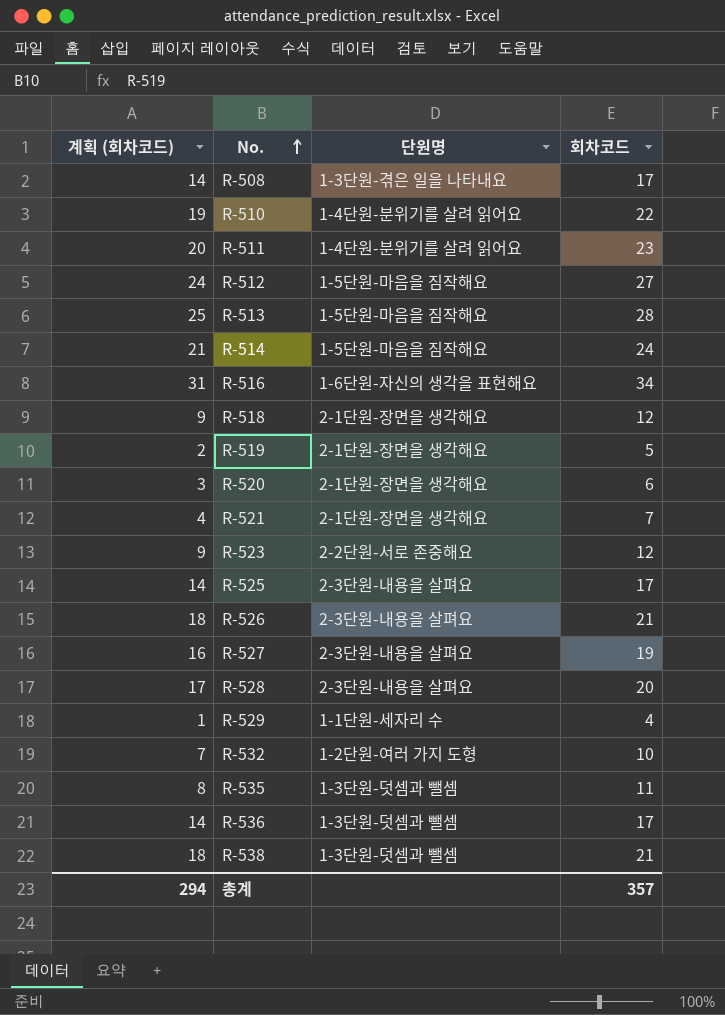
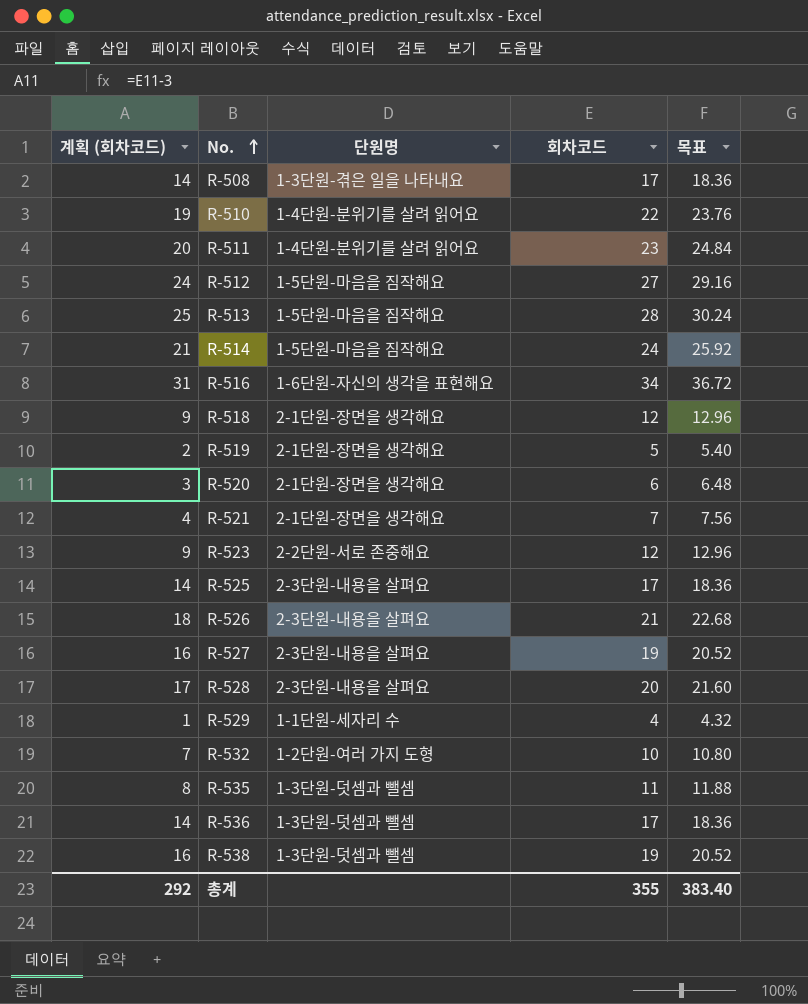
column 목표 | formula: none -> [회차코드] * 1.08
R-538 | 계획 (회차코드): 18 -> 16
R-538 | 회차코드: 21 -> 19
총계 | 계획 (회차코드): 294 -> 292
총계 | 회차코드: 357 -> 355

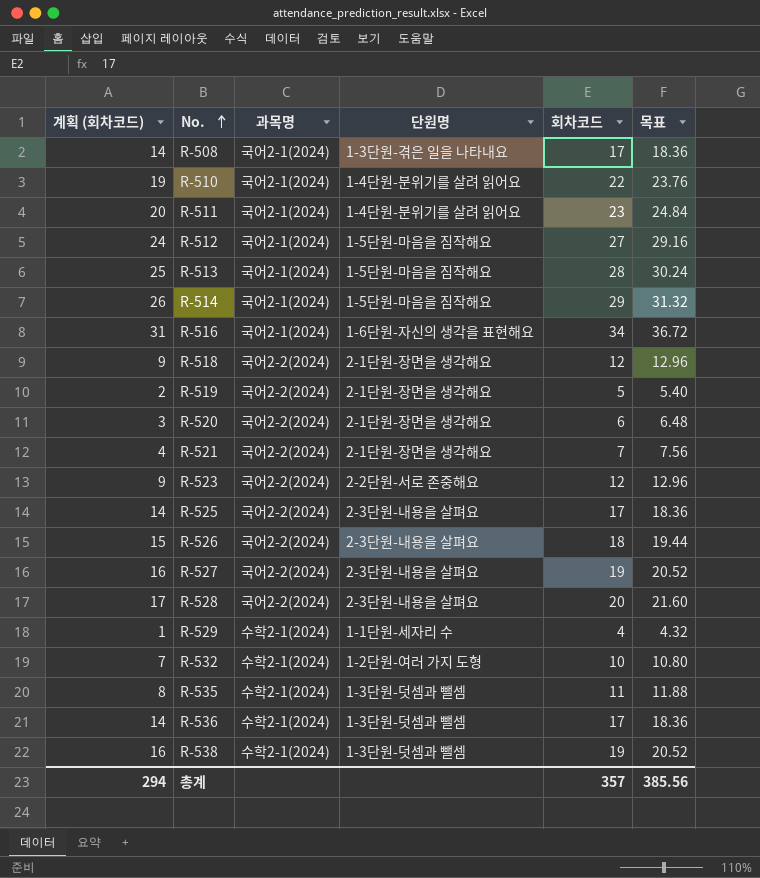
column 과목명 | position: none -> 3
R-514 | 계획 (회차코드): 21 -> 26
R-514 | 회차코드: 24 -> 29
R-514 | 목표: 25.92 -> 31.32
R-526 | 계획 (회차코드): 18 -> 15
R-526 | 회차코드: 21 -> 18
R-526 | 목표: 22.68 -> 19.44
총계 | 계획 (회차코드): 292 -> 294
총계 | 회차코드: 355 -> 357
총계 | 목표: 383.40 -> 385.56

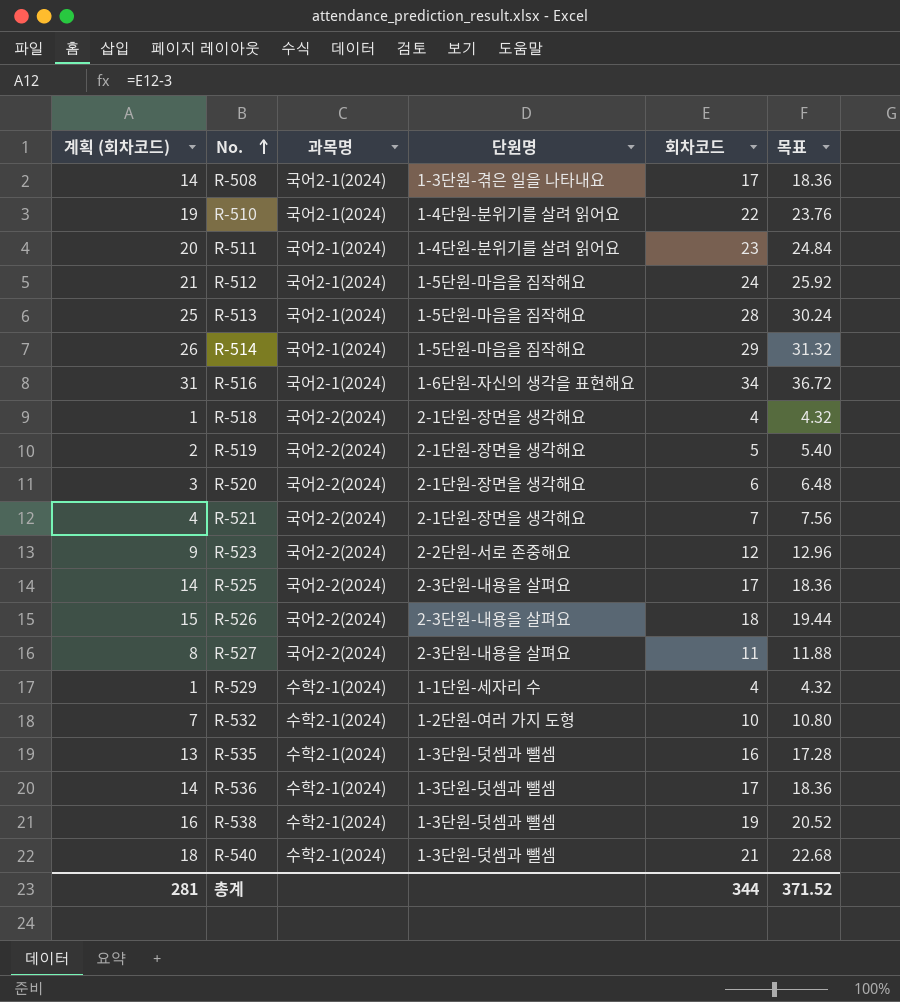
row R-528: 17 | 국어2-2(2024) | 2-3단원-내용을 살펴요 | 20 | 21.60 -> none
R-512 | 계획 (회차코드): 24 -> 21
R-512 | 회차코드: 27 -> 24
R-512 | 목표: 29.16 -> 25.92
R-518 | 계획 (회차코드): 9 -> 1
R-518 | 회차코드: 12 -> 4
R-518 | 목표: 12.96 -> 4.32
R-527 | 계획 (회차코드): 16 -> 8
R-527 | 회차코드: 19 -> 11
R-527 | 목표: 20.52 -> 11.88
R-535 | 계획 (회차코드): 8 -> 13
R-535 | 회차코드: 11 -> 16
R-535 | 목표: 11.88 -> 17.28
row R-540: none -> 18 | 수학2-1(2024) | 1-3단원-덧셈과 뺄셈 | 21 | 22.68
총계 | 계획 (회차코드): 294 -> 281
총계 | 회차코드: 357 -> 344
총계 | 목표: 385.56 -> 371.52

